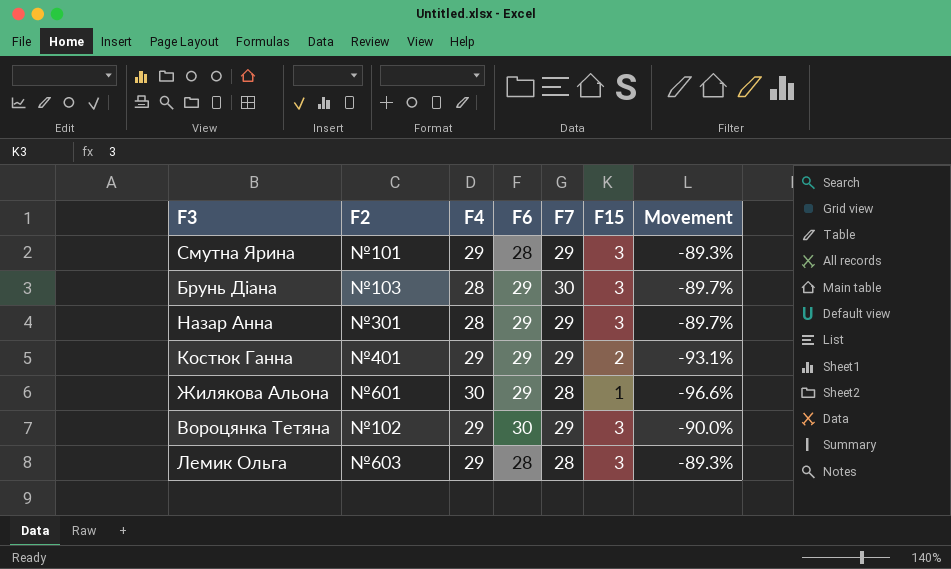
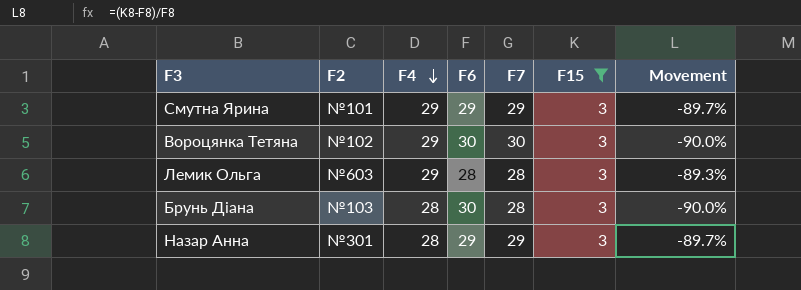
filter: none -> F15 = 3
row order: none -> F4 descending
Смутна Ярина | F6: 28 -> 29
Смутна Ярина | Movement: -89.3% -> -89.7%
Вороцянка Тетяна | F7: 29 -> 30
Брунь Діана | F6: 29 -> 30
Брунь Діана | F7: 30 -> 28
Брунь Діана | Movement: -89.7% -> -90.0%

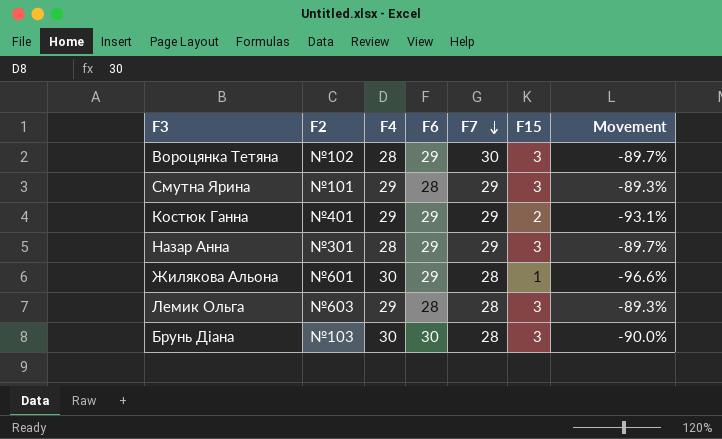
filter: F15 = 3 -> none
row order: F4 descending -> F7 descending
Вороцянка Тетяна | F4: 29 -> 28
Вороцянка Тетяна | F6: 30 -> 29
Вороцянка Тетяна | Movement: -90.0% -> -89.7%
Смутна Ярина | F6: 29 -> 28
Смутна Ярина | Movement: -89.7% -> -89.3%
Брунь Діана | F4: 28 -> 30

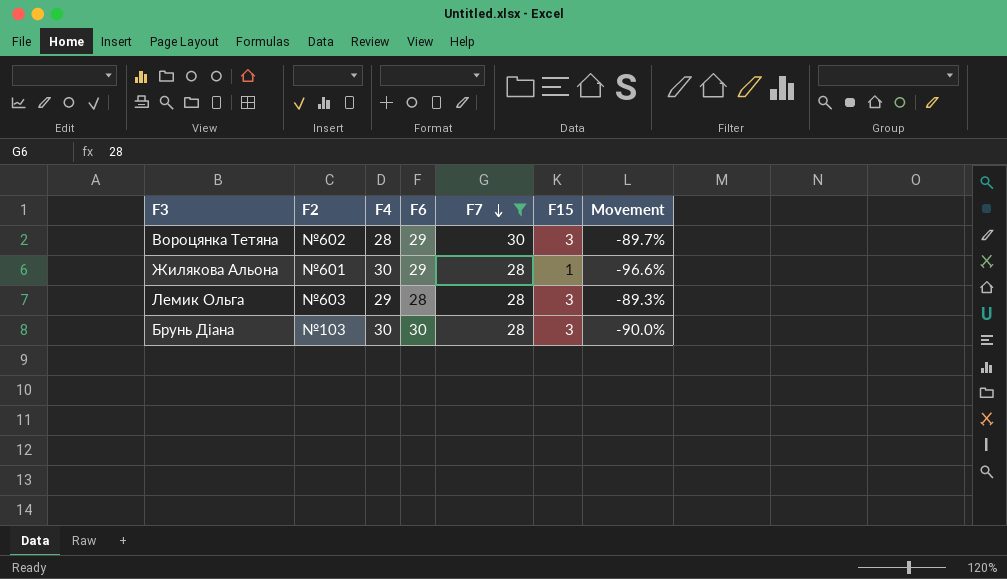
filter: none -> F7 != 29
Вороцянка Тетяна | F2: №102 -> №602

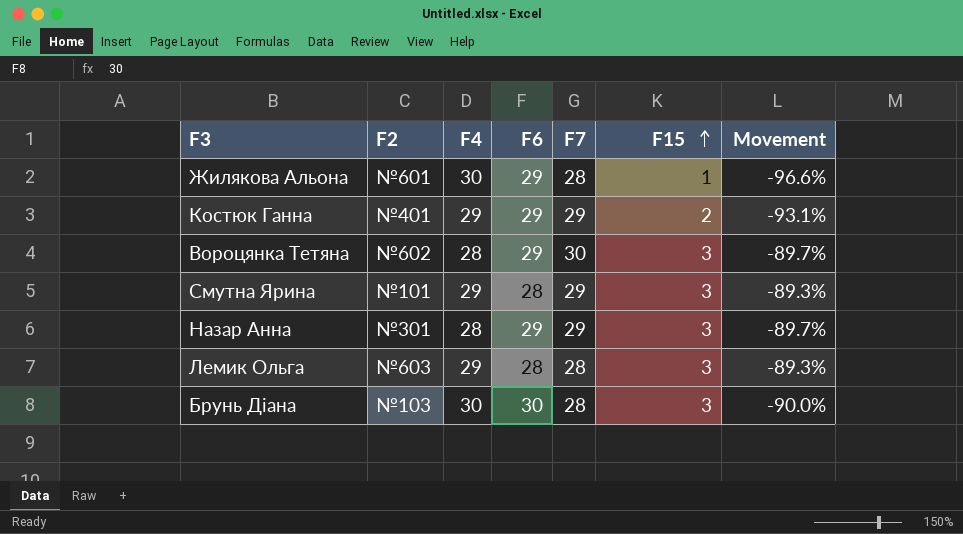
filter: F7 != 29 -> none
row order: F7 descending -> F15 ascending

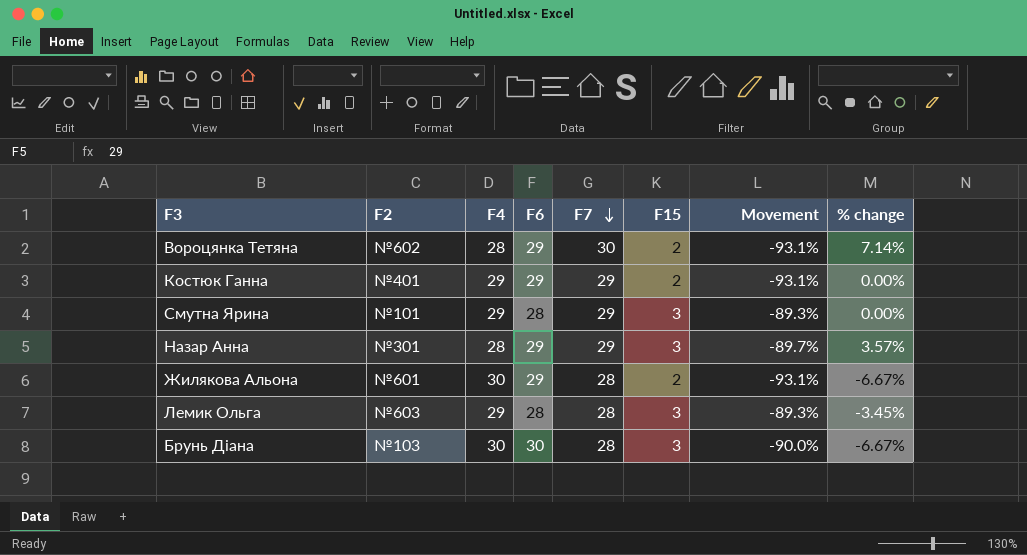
row order: F15 ascending -> F7 descending
column % change | formula: none -> ([F7] - [F4]) / [F4]
Вороцянка Тетяна | F15: 3 -> 2
Вороцянка Тетяна | Movement: -89.7% -> -93.1%
Жилякова Альона | F15: 1 -> 2
Жилякова Альона | Movement: -96.6% -> -93.1%

